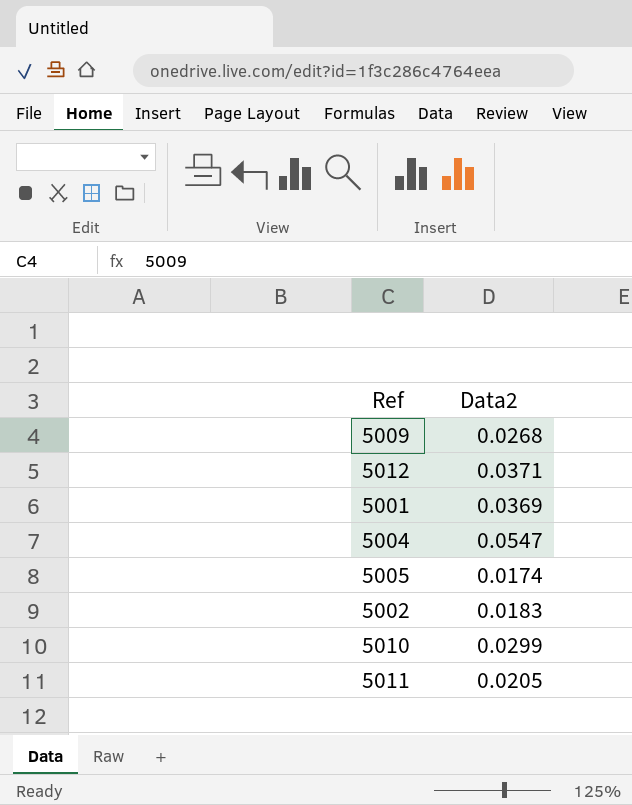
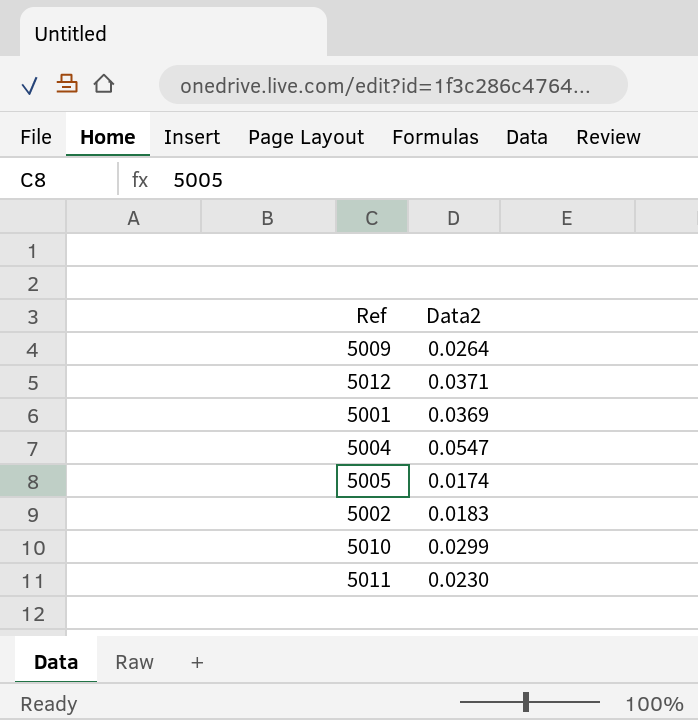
5009 | Data2: 0.0268 -> 0.0264
5011 | Data2: 0.0205 -> 0.0230

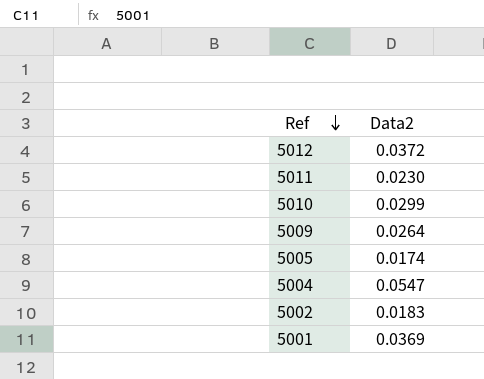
row order: none -> Ref descending
5012 | Data2: 0.0371 -> 0.0372

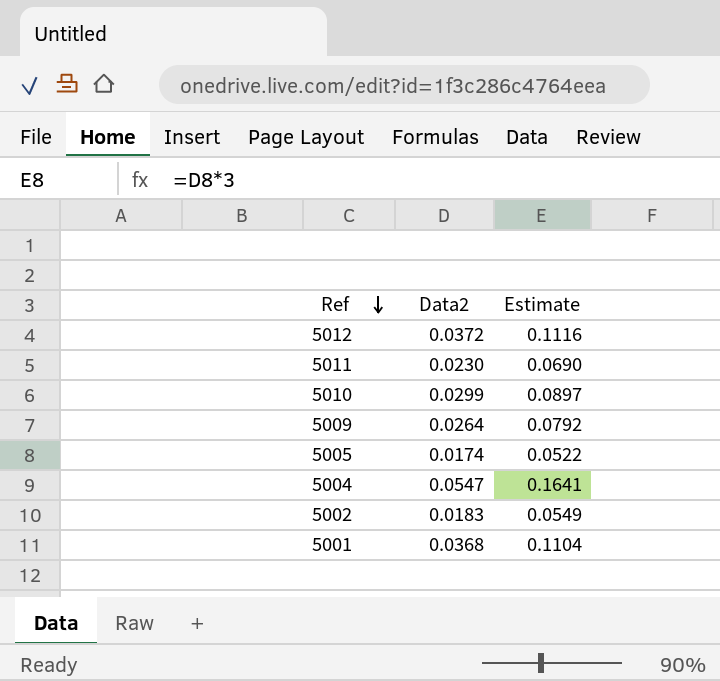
column Estimate | formula: none -> [Data2] * 3
5001 | Data2: 0.0369 -> 0.0368

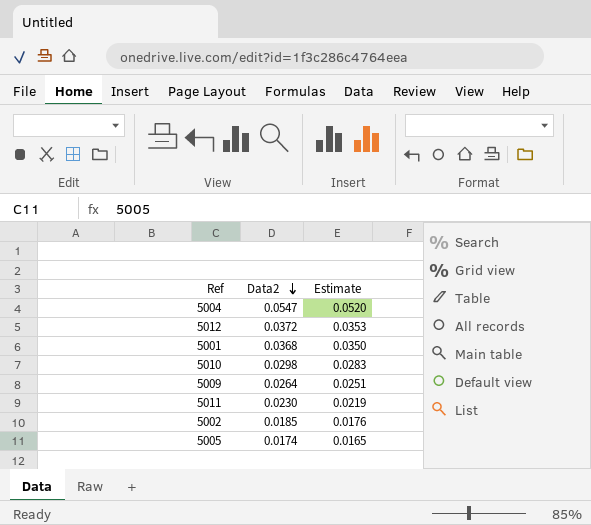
row order: Ref descending -> Data2 descending
column Estimate | formula: [Data2] * 3 -> [Data2] * 0.95
5010 | Data2: 0.0299 -> 0.0298
5002 | Data2: 0.0183 -> 0.0185

